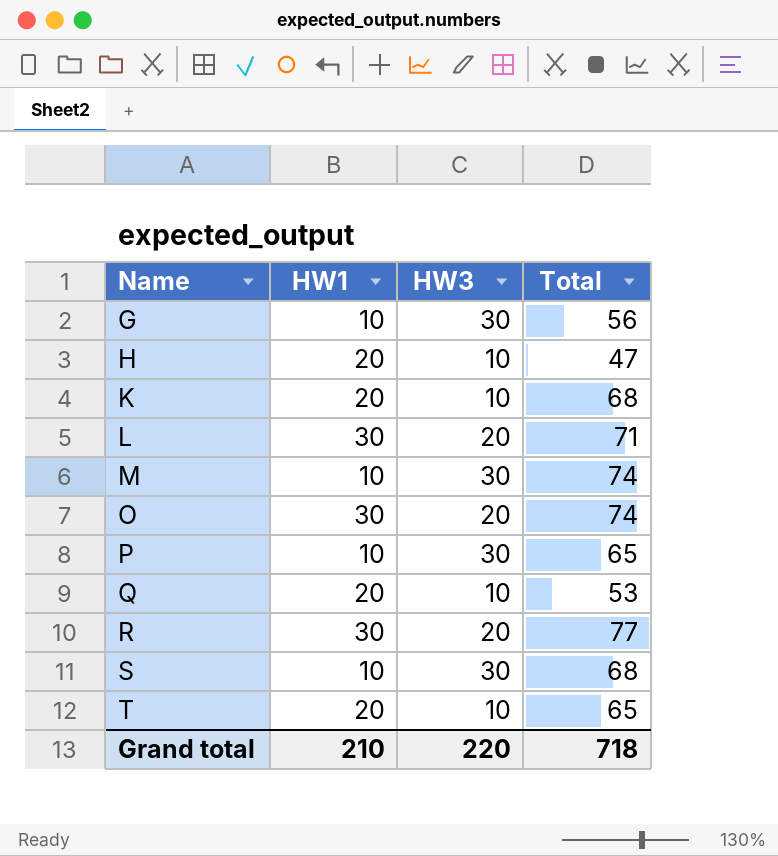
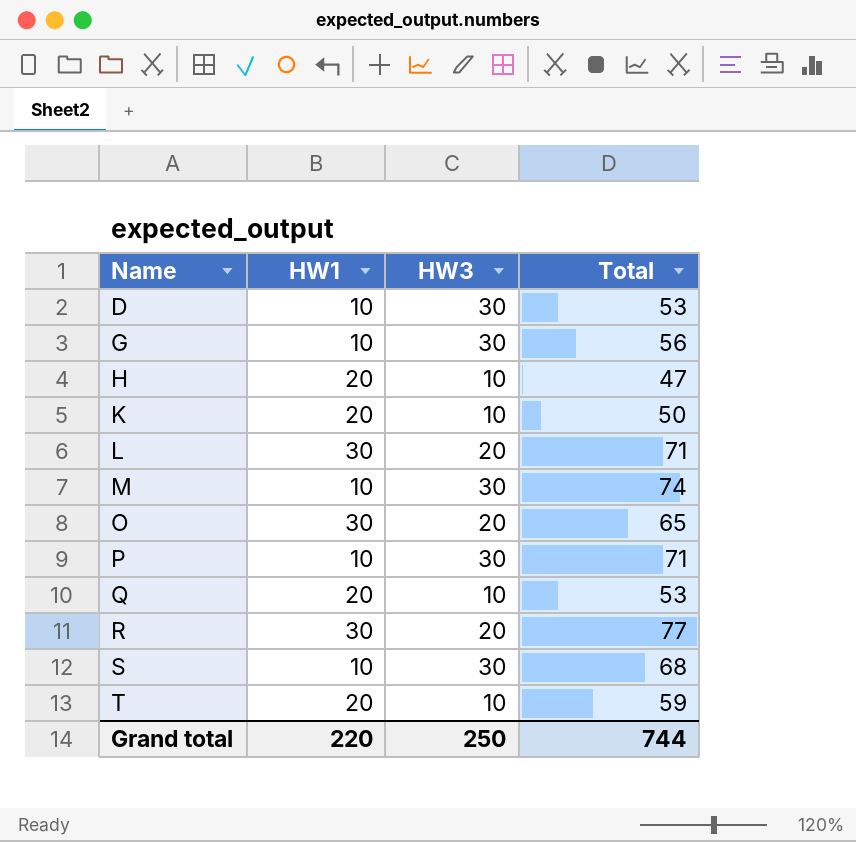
row D: none -> 10 | 30 | 53
K | Total: 68 -> 50
O | Total: 74 -> 65
P | Total: 65 -> 71
T | Total: 65 -> 59
Grand total | HW1: 210 -> 220
Grand total | HW3: 220 -> 250
Grand total | Total: 718 -> 744

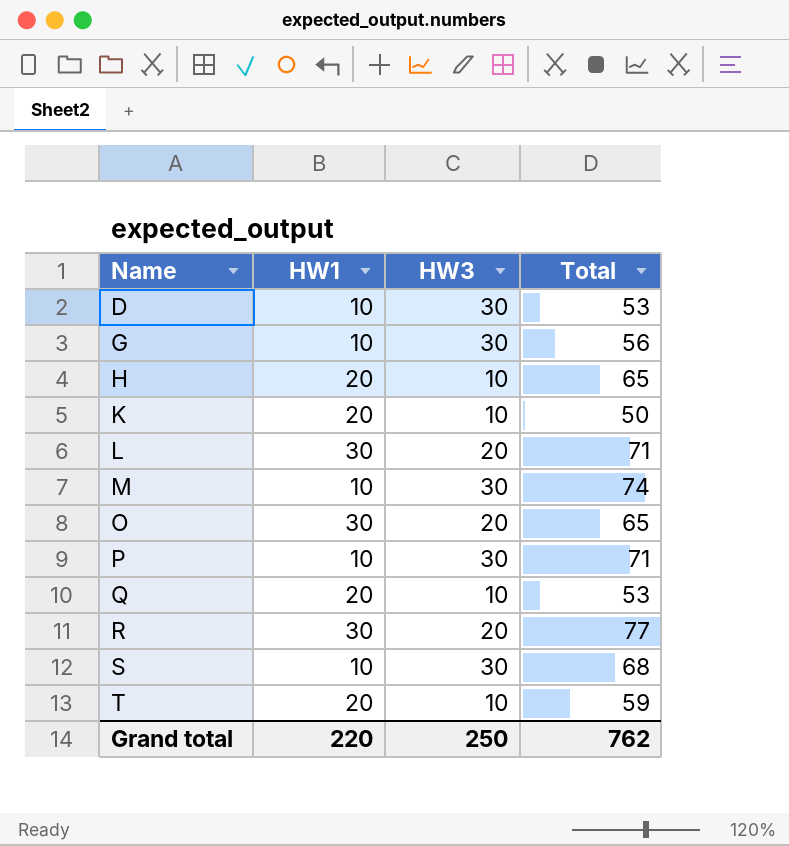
H | Total: 47 -> 65
Grand total | Total: 744 -> 762

